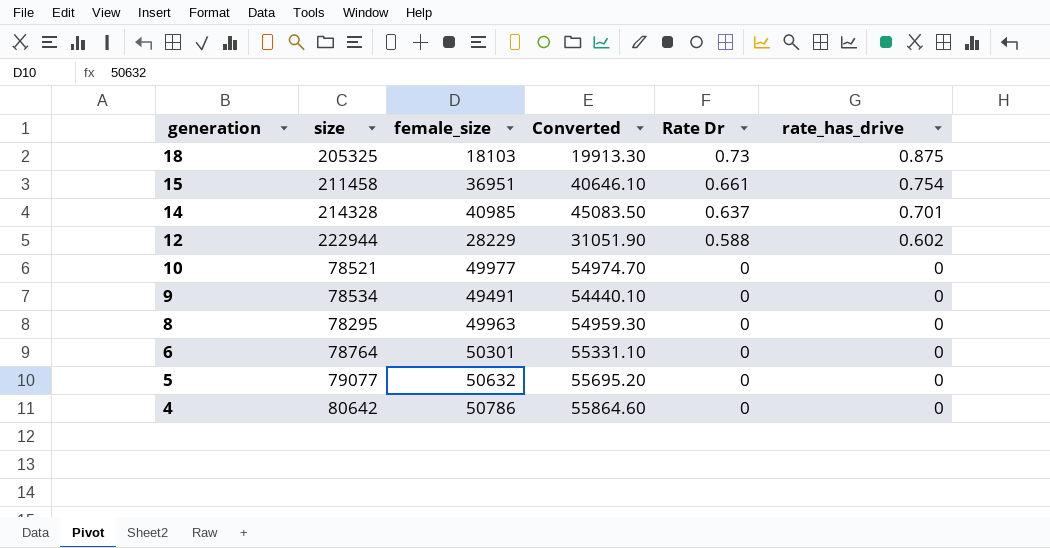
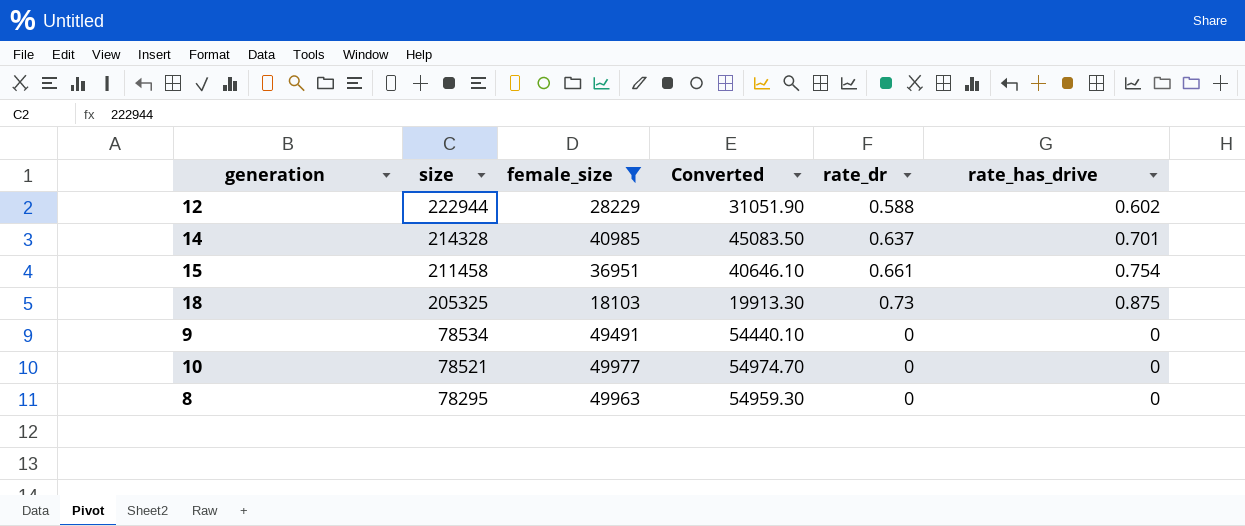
filter: none -> female_size <= 49977
row order: generation descending -> size descending
column name: Rate Dr -> rate_dr

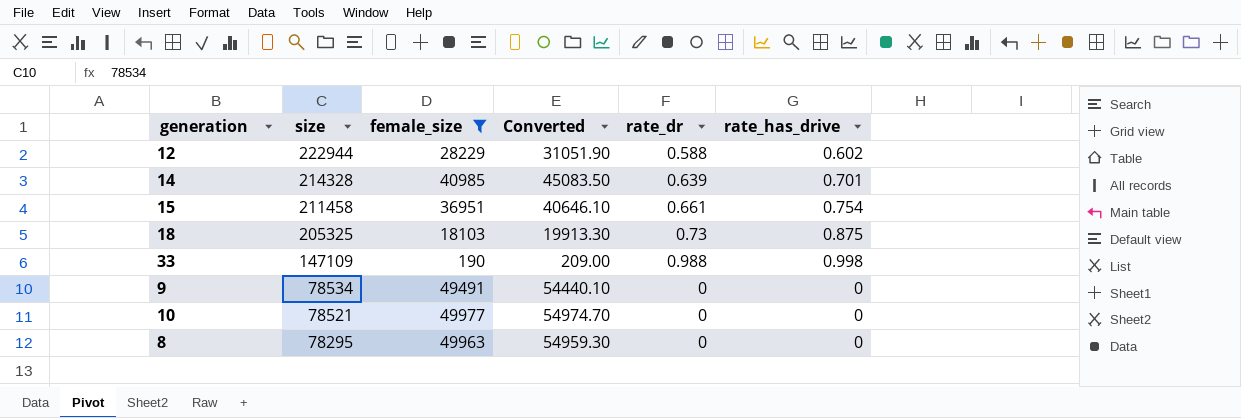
14 | rate_dr: 0.637 -> 0.639
row 33: none -> 147109 | 190 | 209.00 | 0.988 | 0.998

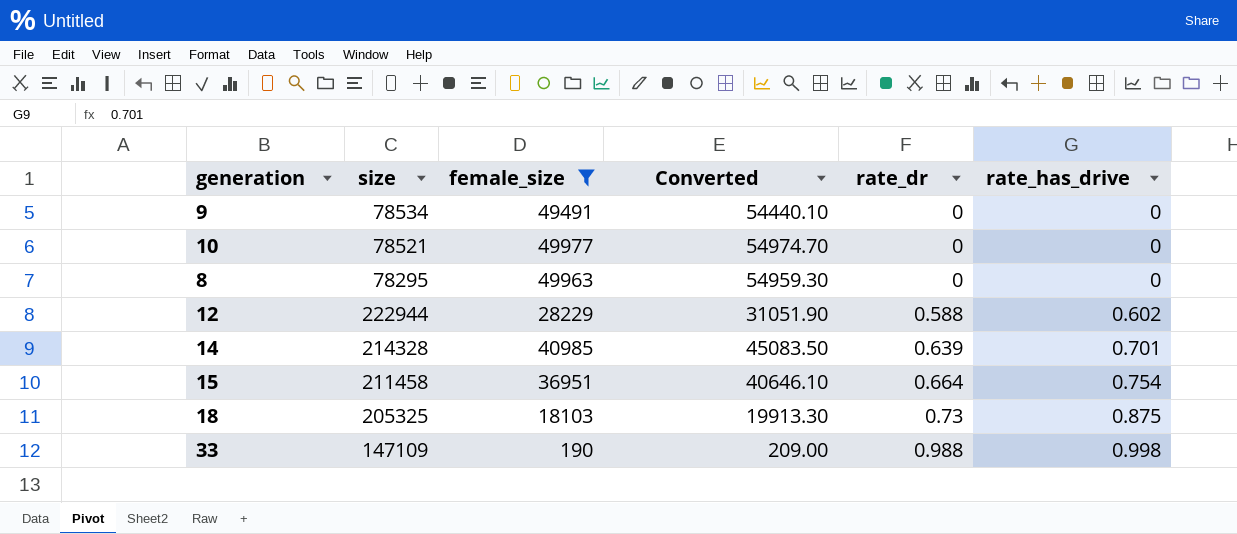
row order: size descending -> rate_dr ascending
15 | rate_dr: 0.661 -> 0.664

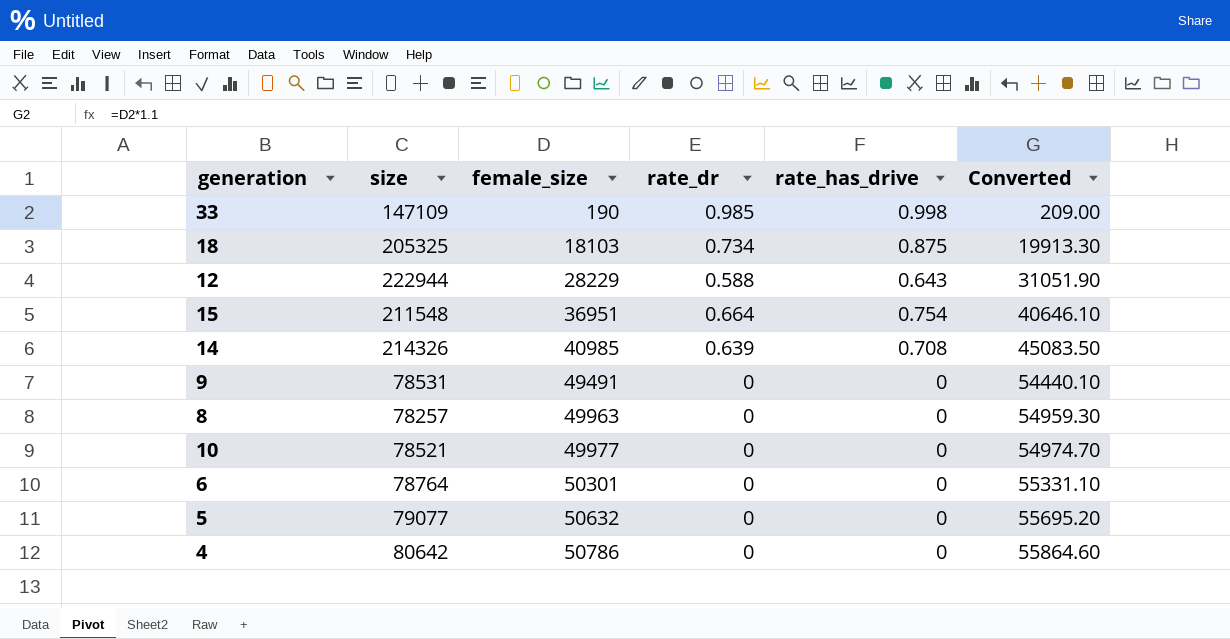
filter: female_size <= 49977 -> none
row order: rate_dr ascending -> female_size ascending
column Converted | position: 4 -> 6
33 | rate_dr: 0.988 -> 0.985
18 | rate_dr: 0.73 -> 0.734
12 | rate_has_drive: 0.602 -> 0.643
15 | size: 211458 -> 211548
14 | size: 214328 -> 214326
14 | rate_has_drive: 0.701 -> 0.708
9 | size: 78534 -> 78531
8 | size: 78295 -> 78257

